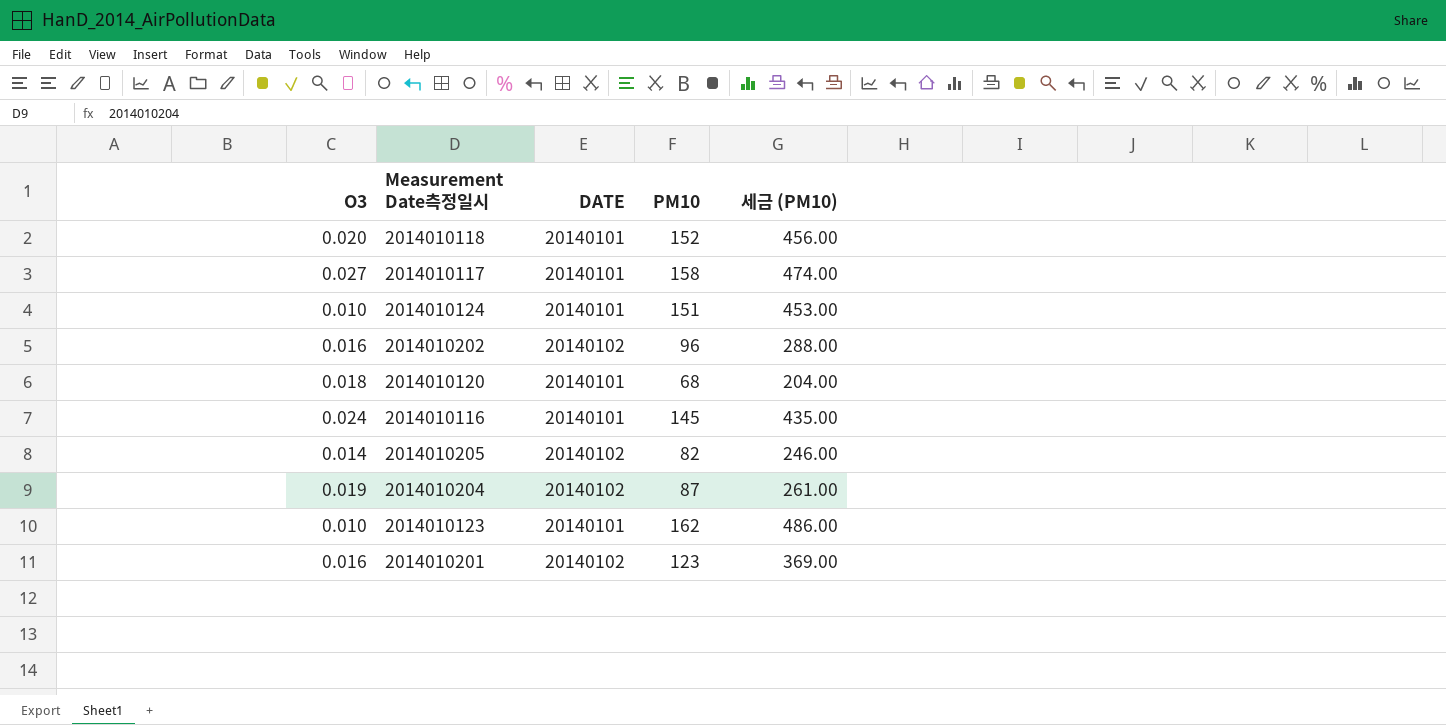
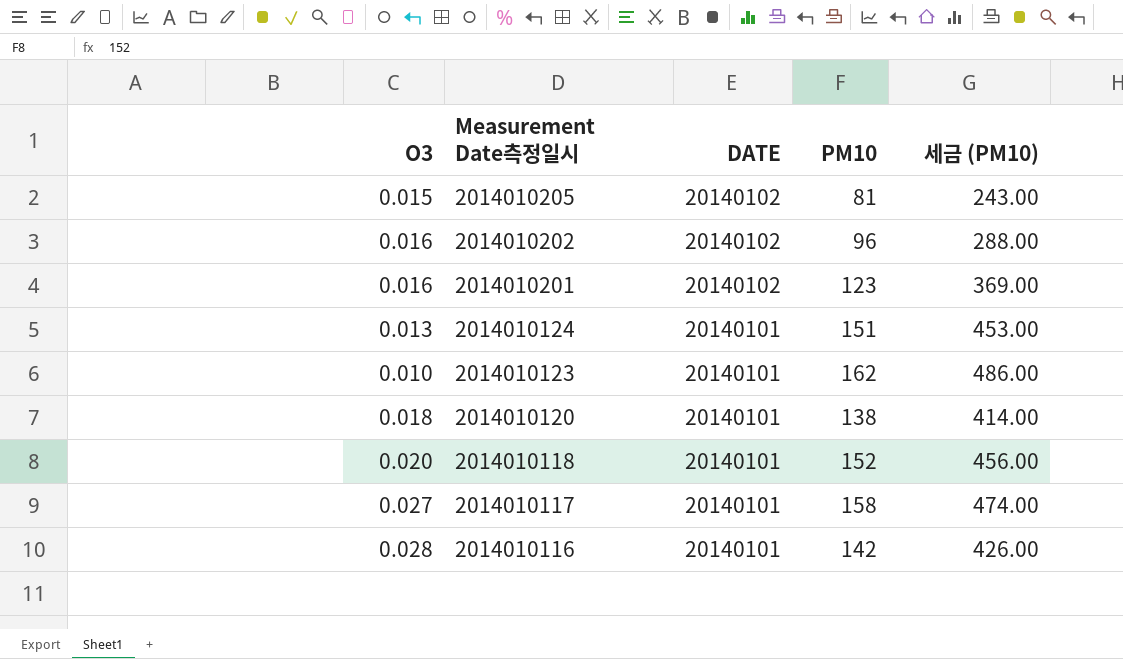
row order: none -> Measurement Date측정일시 descending
row 2014010204: 0.019 | 20140102 | 87 | 261.00 -> none
2014010205 | O3: 0.014 -> 0.015
2014010205 | PM10: 82 -> 81
2014010205 | 세금 (PM10): 246.00 -> 243.00
2014010124 | O3: 0.010 -> 0.013
2014010120 | PM10: 68 -> 138
2014010120 | 세금 (PM10): 204.00 -> 414.00
2014010116 | O3: 0.024 -> 0.028
2014010116 | PM10: 145 -> 142
2014010116 | 세금 (PM10): 435.00 -> 426.00

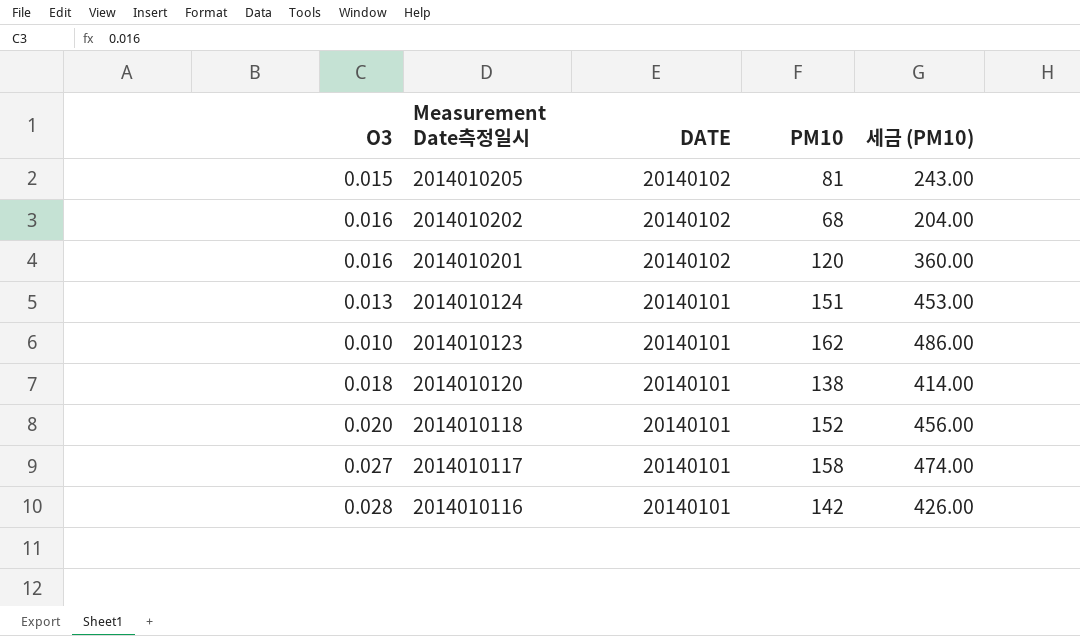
2014010202 | PM10: 96 -> 68
2014010202 | 세금 (PM10): 288.00 -> 204.00
2014010201 | PM10: 123 -> 120
2014010201 | 세금 (PM10): 369.00 -> 360.00

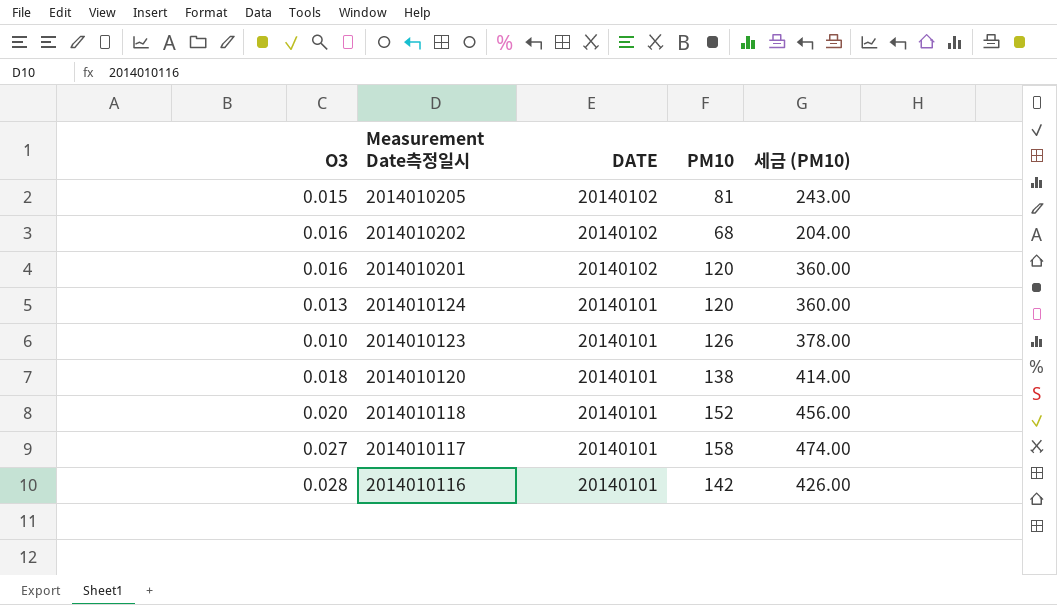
2014010124 | PM10: 151 -> 120
2014010124 | 세금 (PM10): 453.00 -> 360.00
2014010123 | PM10: 162 -> 126
2014010123 | 세금 (PM10): 486.00 -> 378.00

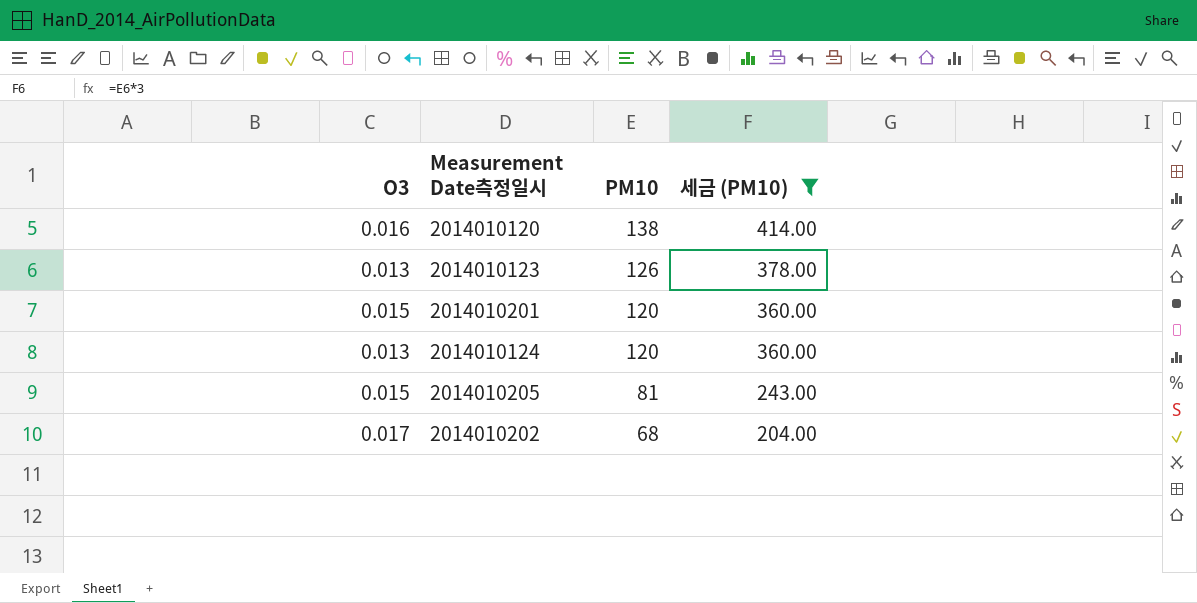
filter: none -> 세금 (PM10) <= 414.00
row order: Measurement Date측정일시 descending -> PM10 descending
column DATE | position: 3 -> none
2014010120 | O3: 0.018 -> 0.016
2014010123 | O3: 0.010 -> 0.013
2014010201 | O3: 0.016 -> 0.015
2014010202 | O3: 0.016 -> 0.017

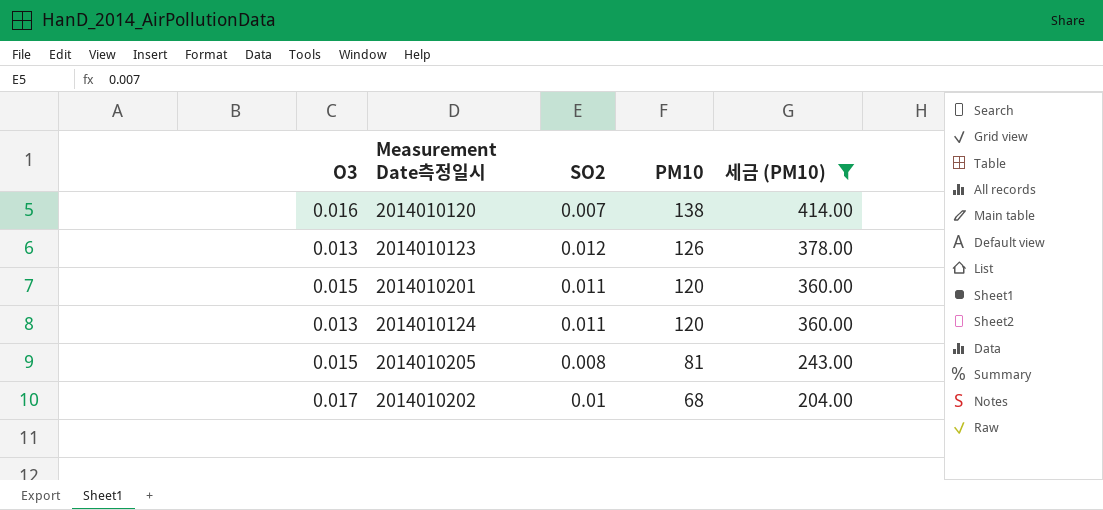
column SO2 | position: none -> 3

